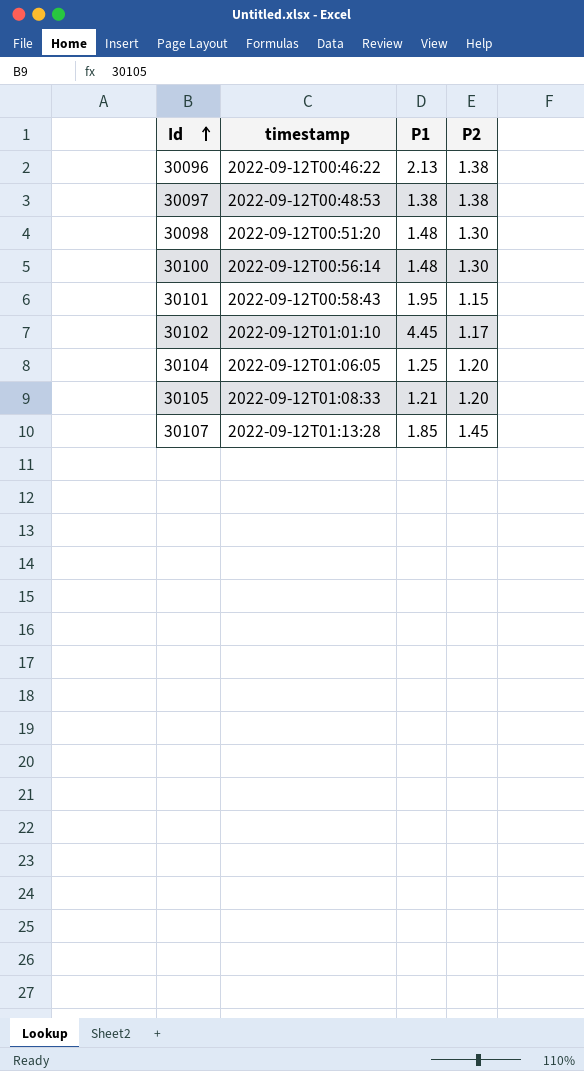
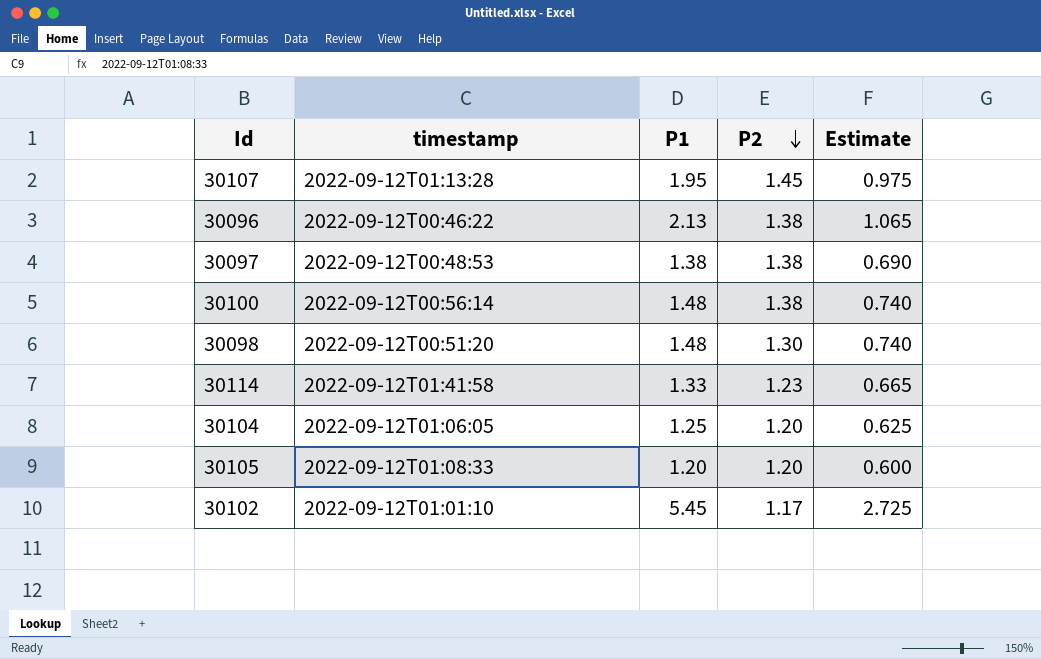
row order: Id ascending -> P2 descending
column Estimate | formula: none -> [P1] * 0.5
row 30101: 2022-09-12T00:58:43 | 1.95 | 1.15 -> none
30107 | P1: 1.85 -> 1.95
30100 | P2: 1.30 -> 1.38
row 30114: none -> 2022-09-12T01:41:58 | 1.33 | 1.23 | 0.665
30105 | P1: 1.21 -> 1.20
30102 | P1: 4.45 -> 5.45

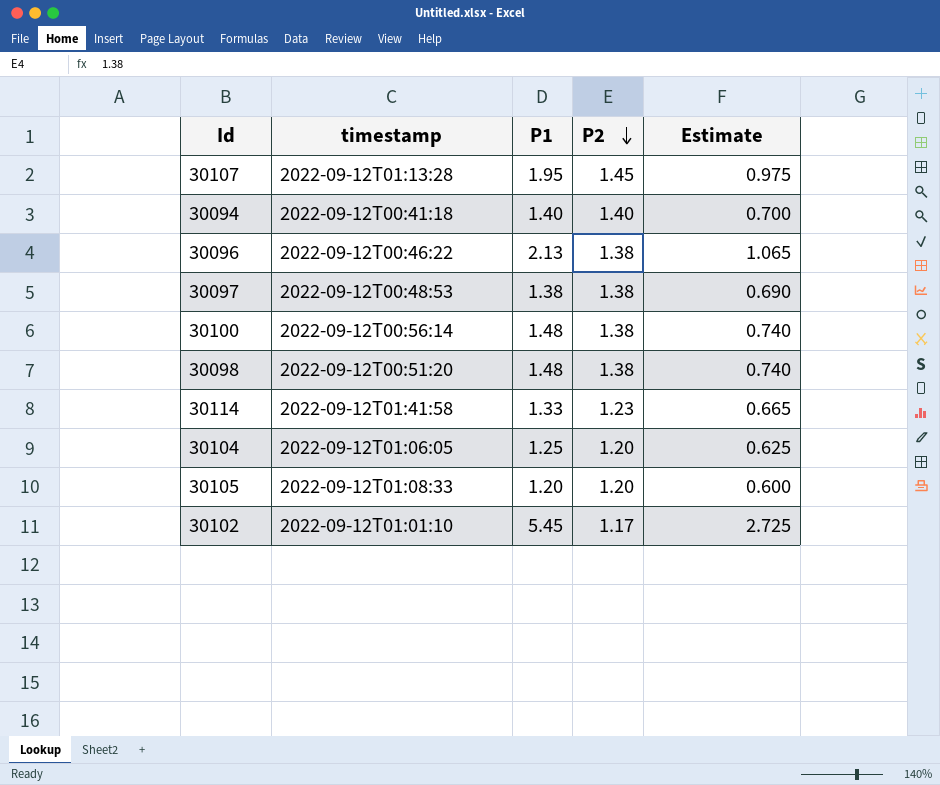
row 30094: none -> 2022-09-12T00:41:18 | 1.40 | 1.40 | 0.700
30098 | P2: 1.30 -> 1.38

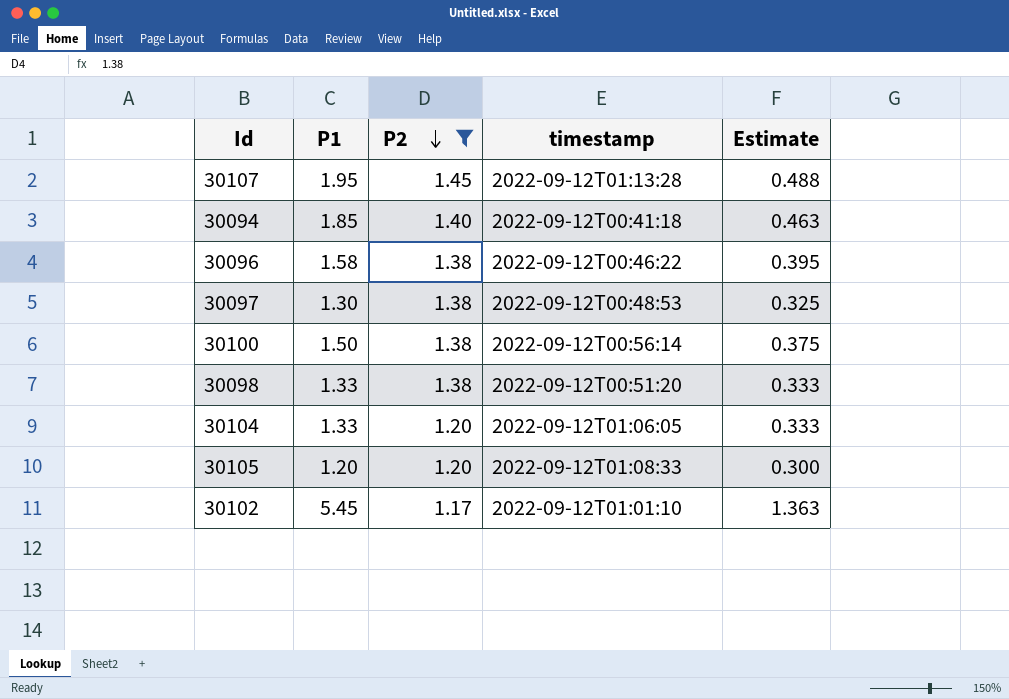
filter: none -> P2 != 1.23
column timestamp | position: 2 -> 4
column Estimate | formula: [P1] * 0.5 -> [P1] * 0.25
30094 | P1: 1.40 -> 1.85
30096 | P1: 2.13 -> 1.58
30097 | P1: 1.38 -> 1.30
30100 | P1: 1.48 -> 1.50
30098 | P1: 1.48 -> 1.33
30104 | P1: 1.25 -> 1.33

